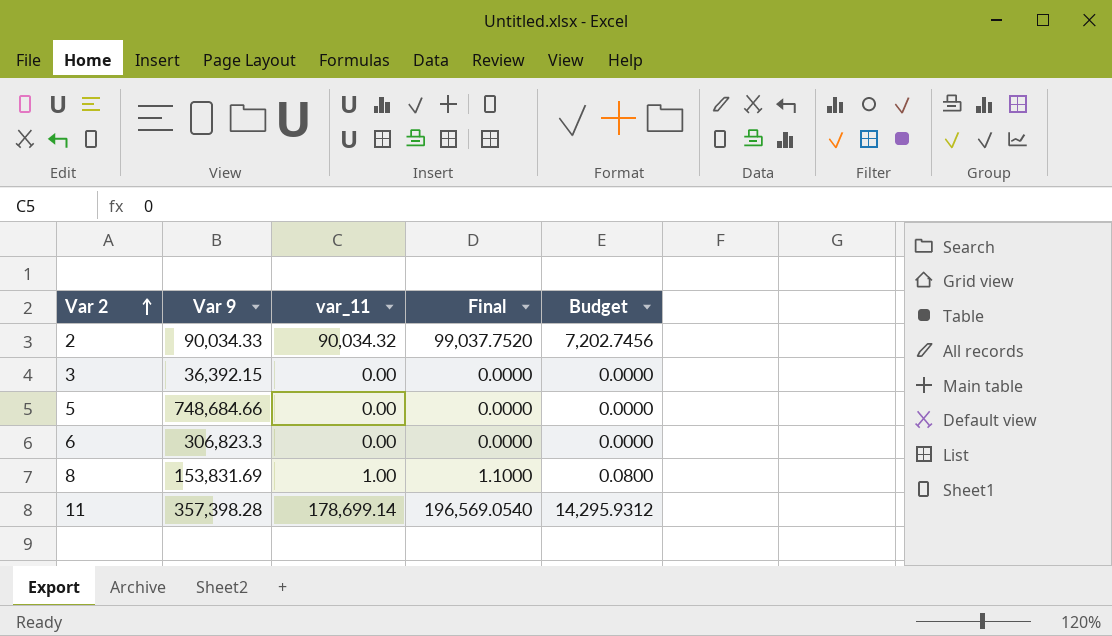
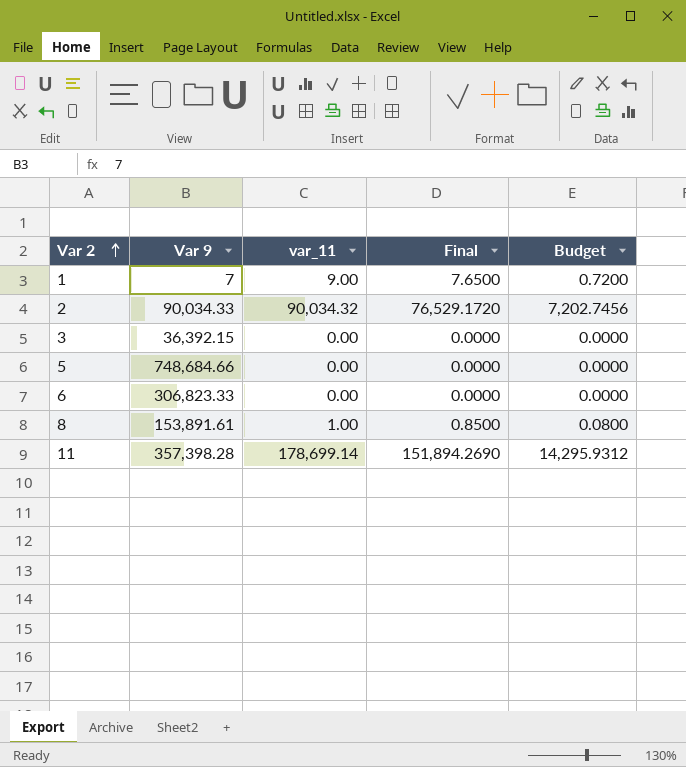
column Final | formula: [var_11] * 1.1 -> [var_11] * 0.85
row 1: none -> 7 | 9.00 | 7.6500 | 0.7200
6 | Var 9: 306,823.3 -> 306,823.33
8 | Var 9: 153,831.69 -> 153,891.61

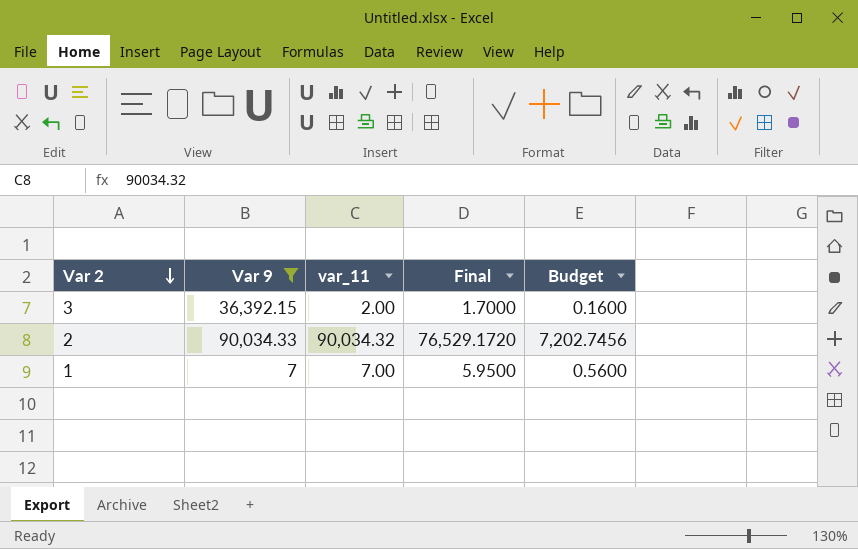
filter: none -> Var 9 <= 90,034.33
row order: Var 2 ascending -> Var 2 descending
3 | var_11: 0.00 -> 2.00
3 | Final: 0.0000 -> 1.7000
3 | Budget: 0.0000 -> 0.1600
1 | var_11: 9.00 -> 7.00
1 | Final: 7.6500 -> 5.9500
1 | Budget: 0.7200 -> 0.5600

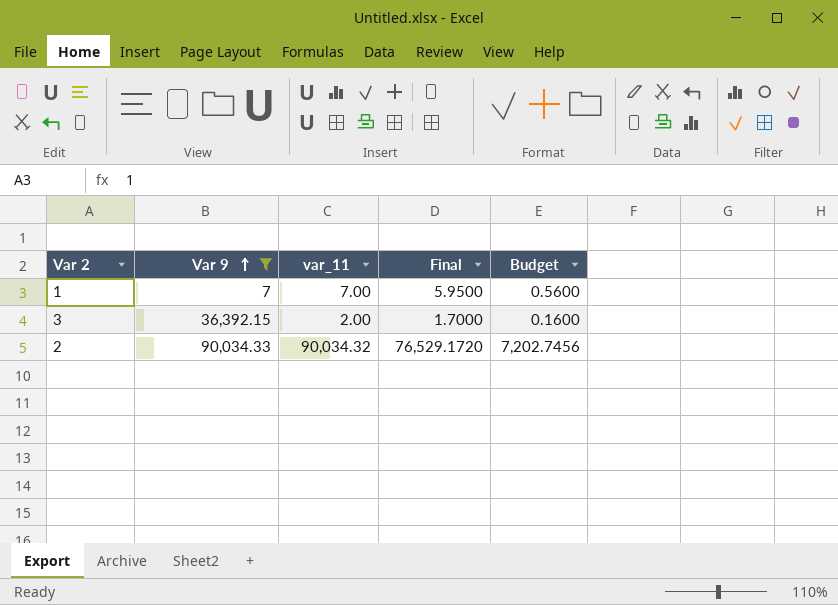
row order: Var 2 descending -> Var 9 ascending

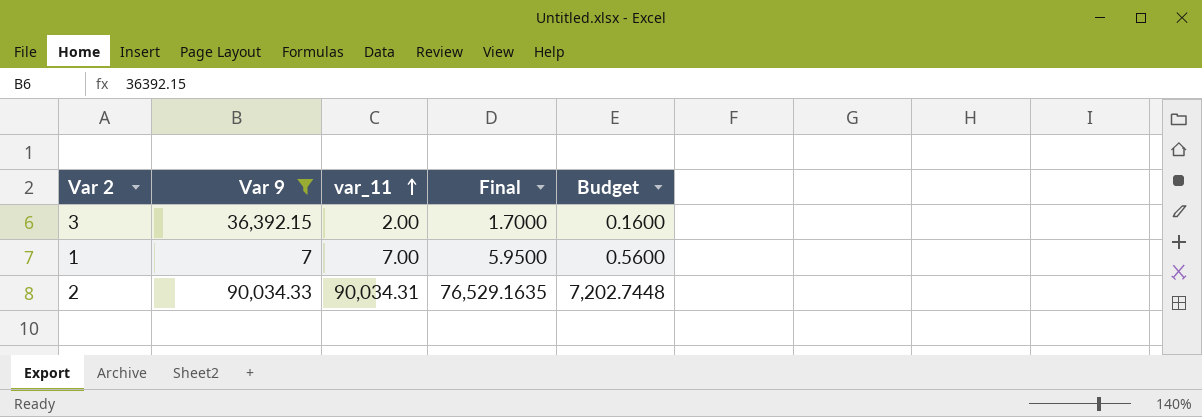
row order: Var 9 ascending -> var_11 ascending
2 | var_11: 90,034.32 -> 90,034.31
2 | Final: 76,529.1720 -> 76,529.1635
2 | Budget: 7,202.7456 -> 7,202.7448

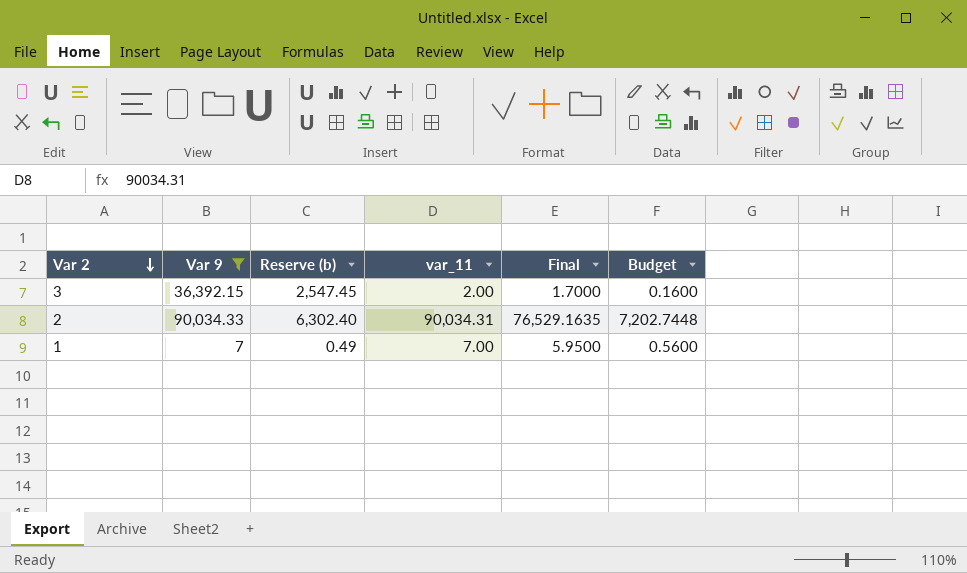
row order: var_11 ascending -> Var 2 descending
column Reserve (b) | formula: none -> [Var 9] * 0.07

